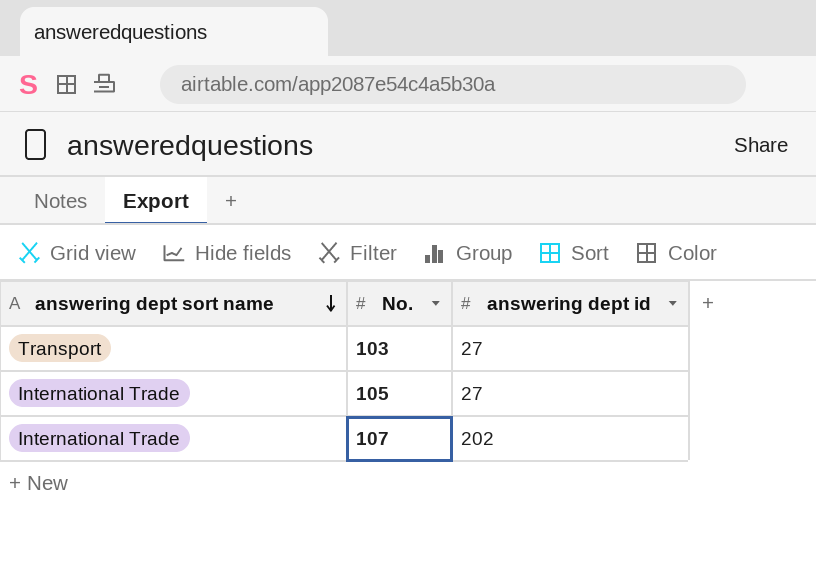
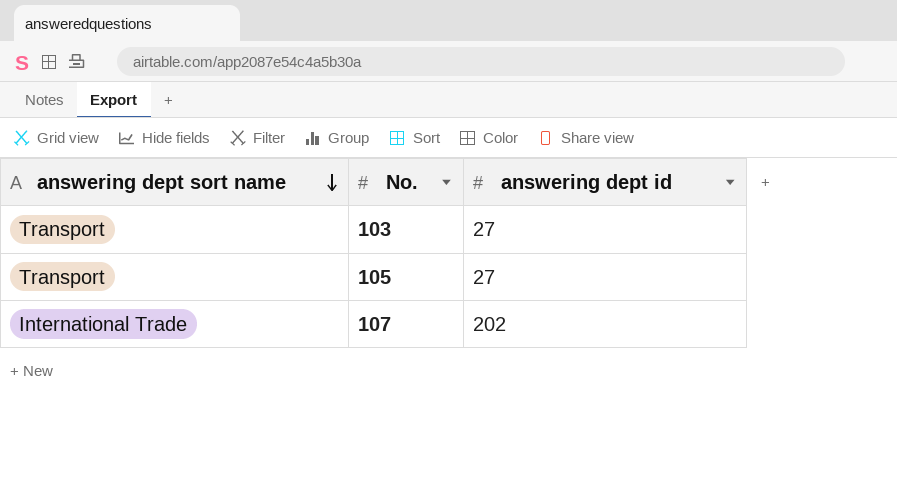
105 | answering dept sort name: International Trade -> Transport

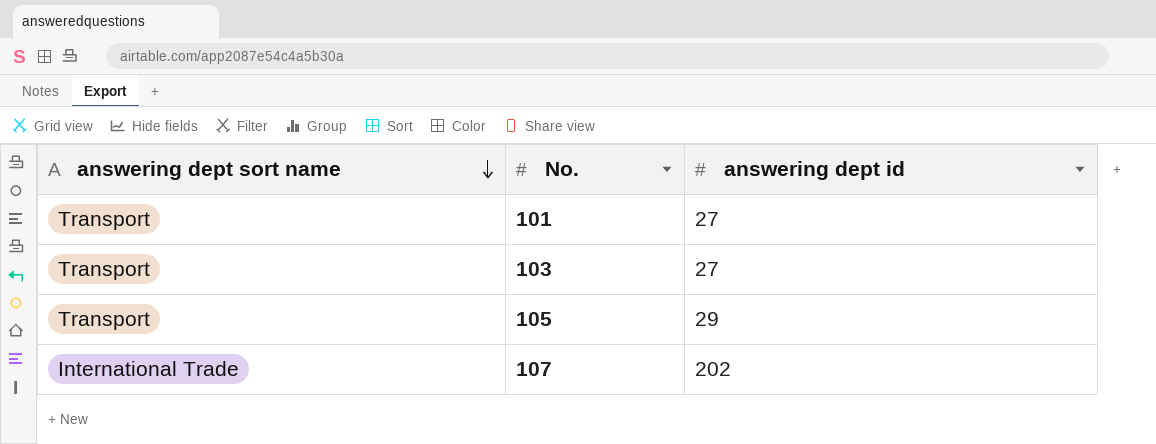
row 101: none -> Transport | 27
105 | answering dept id: 27 -> 29

